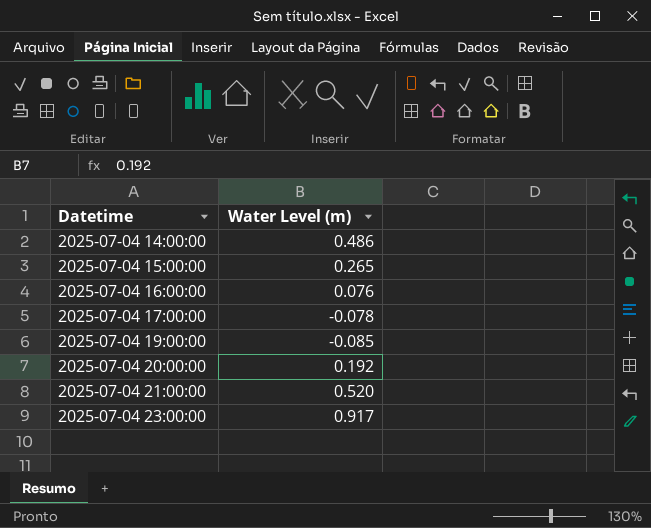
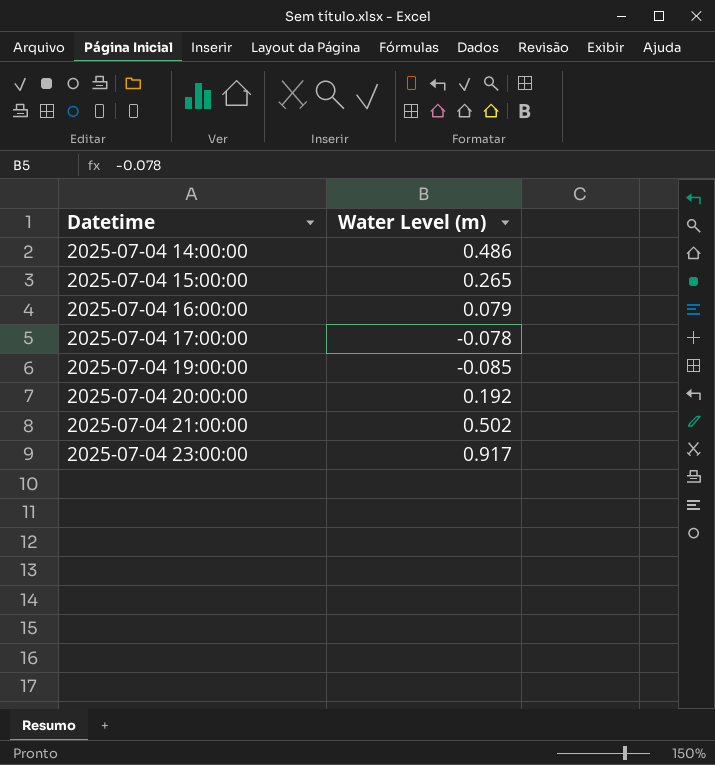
2025-07-04 16:00:00 | Water Level (m): 0.076 -> 0.079
2025-07-04 21:00:00 | Water Level (m): 0.520 -> 0.502

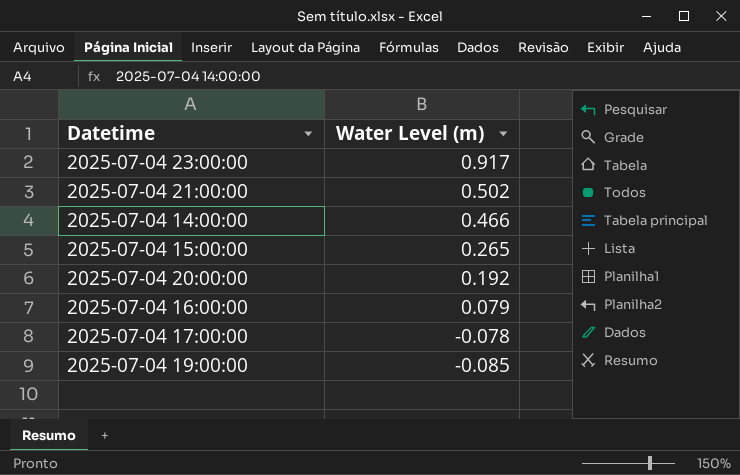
row order: Datetime ascending -> Water Level (m) descending
2025-07-04 14:00:00 | Water Level (m): 0.486 -> 0.466

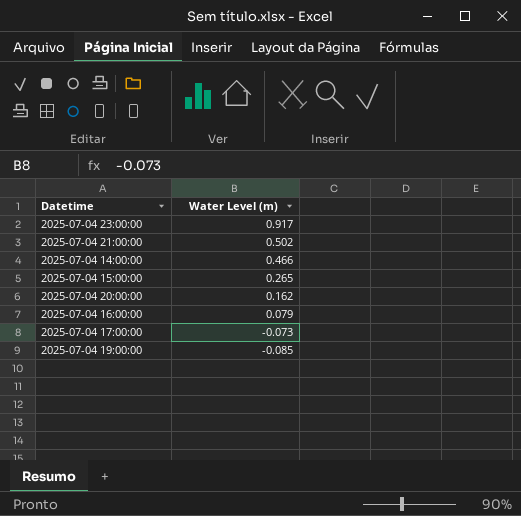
2025-07-04 20:00:00 | Water Level (m): 0.192 -> 0.162
2025-07-04 17:00:00 | Water Level (m): -0.078 -> -0.073

